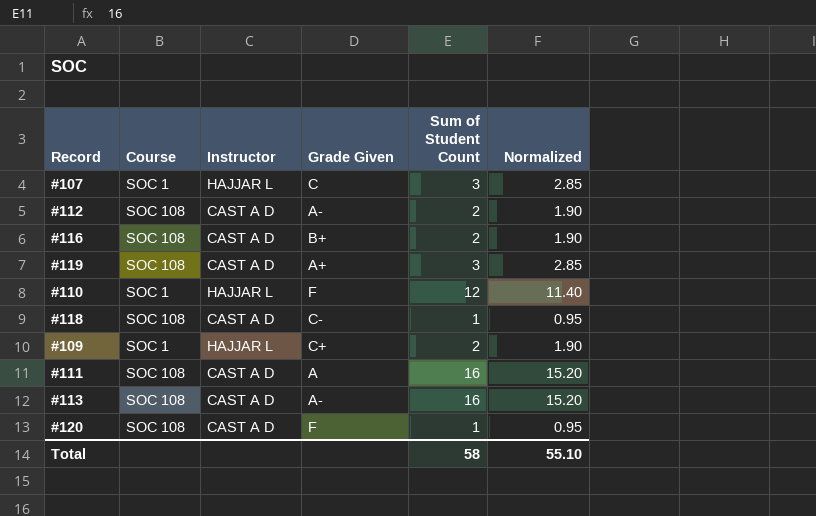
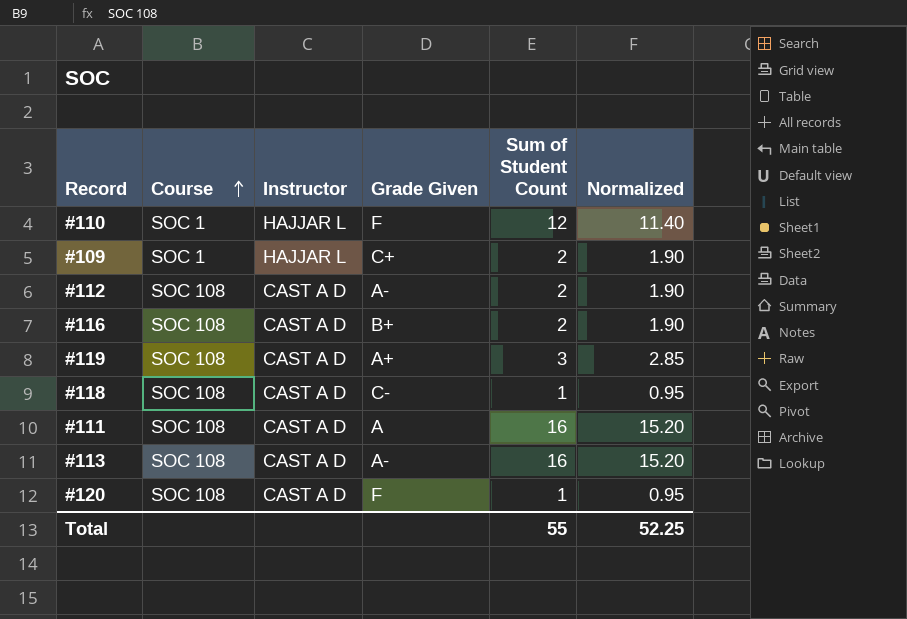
row order: none -> Course ascending
row #107: SOC 1 | HAJJAR L | C | 3 | 2.85 -> none
Total | Sum of Student Count: 58 -> 55
Total | Normalized: 55.10 -> 52.25

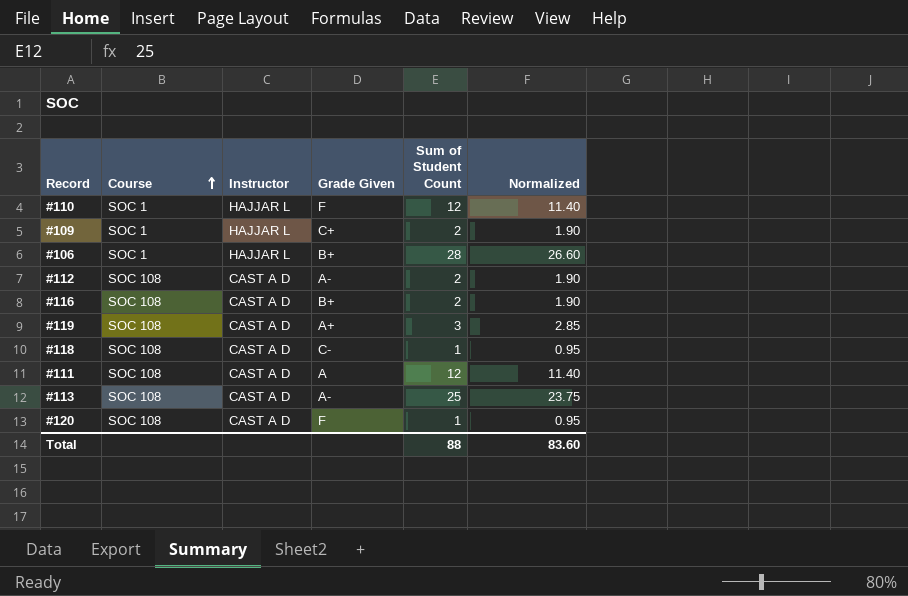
row #106: none -> SOC 1 | HAJJAR L | B+ | 28 | 26.60
#111 | Sum of Student Count: 16 -> 12
#111 | Normalized: 15.20 -> 11.40
#113 | Sum of Student Count: 16 -> 25
#113 | Normalized: 15.20 -> 23.75
Total | Sum of Student Count: 55 -> 88
Total | Normalized: 52.25 -> 83.60

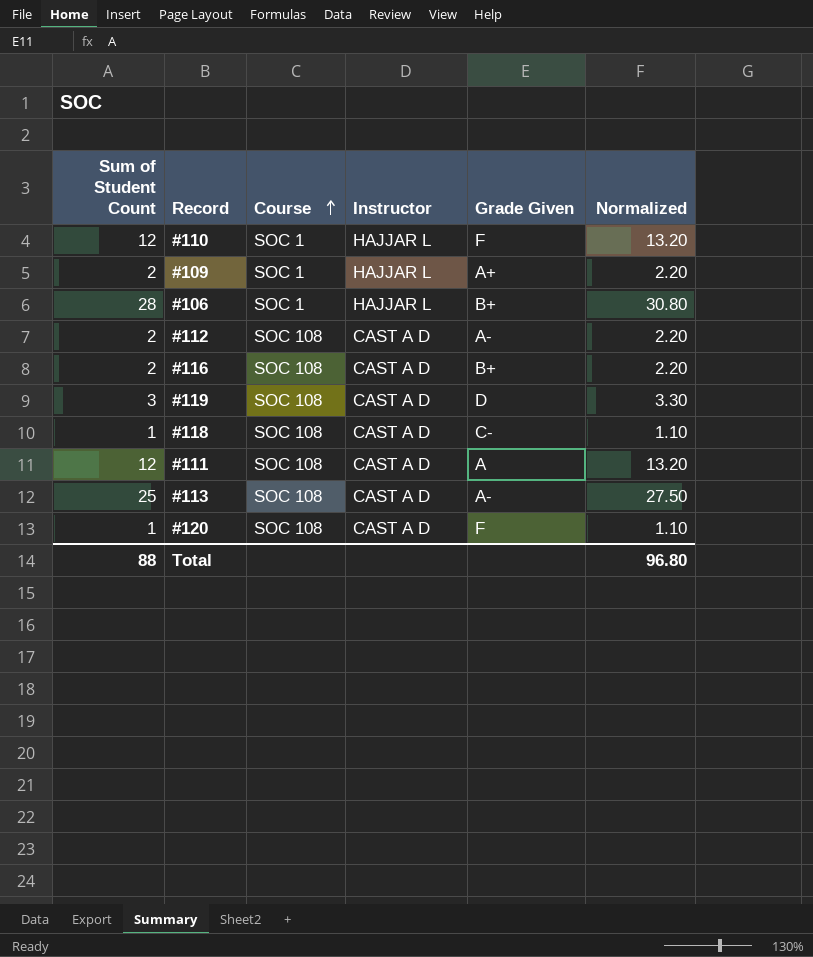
column Sum of Student Count | position: 5 -> 1
column Normalized | formula: [Sum of Student Count] * 0.95 -> [Sum of Student Count] * 1.1
#109 | Grade Given: C+ -> A+
#119 | Grade Given: A+ -> D
Total | Normalized: 83.60 -> 96.80

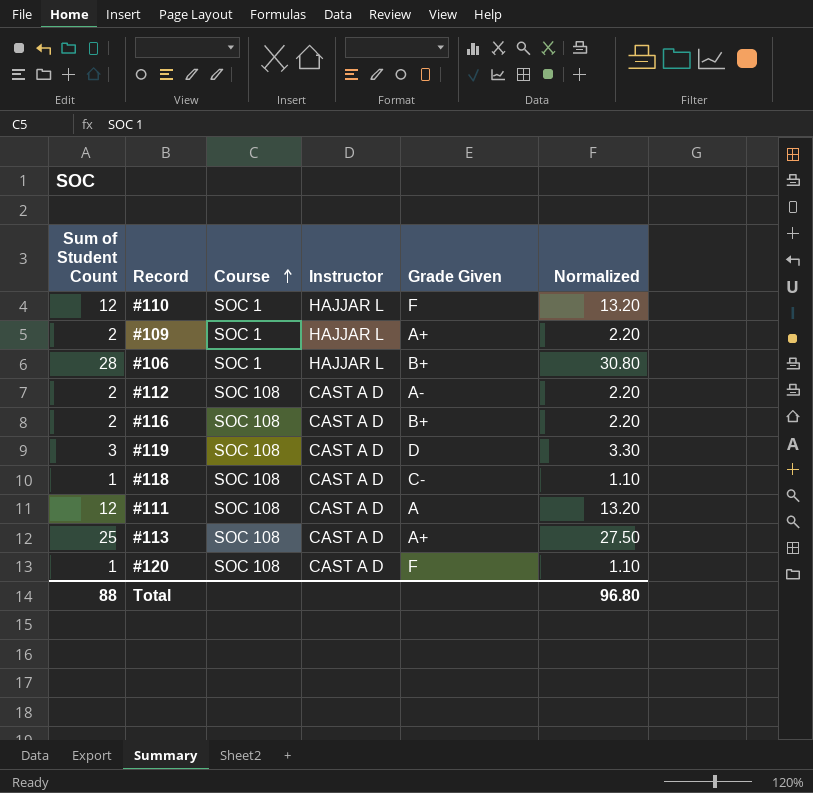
#113 | Grade Given: A- -> A+

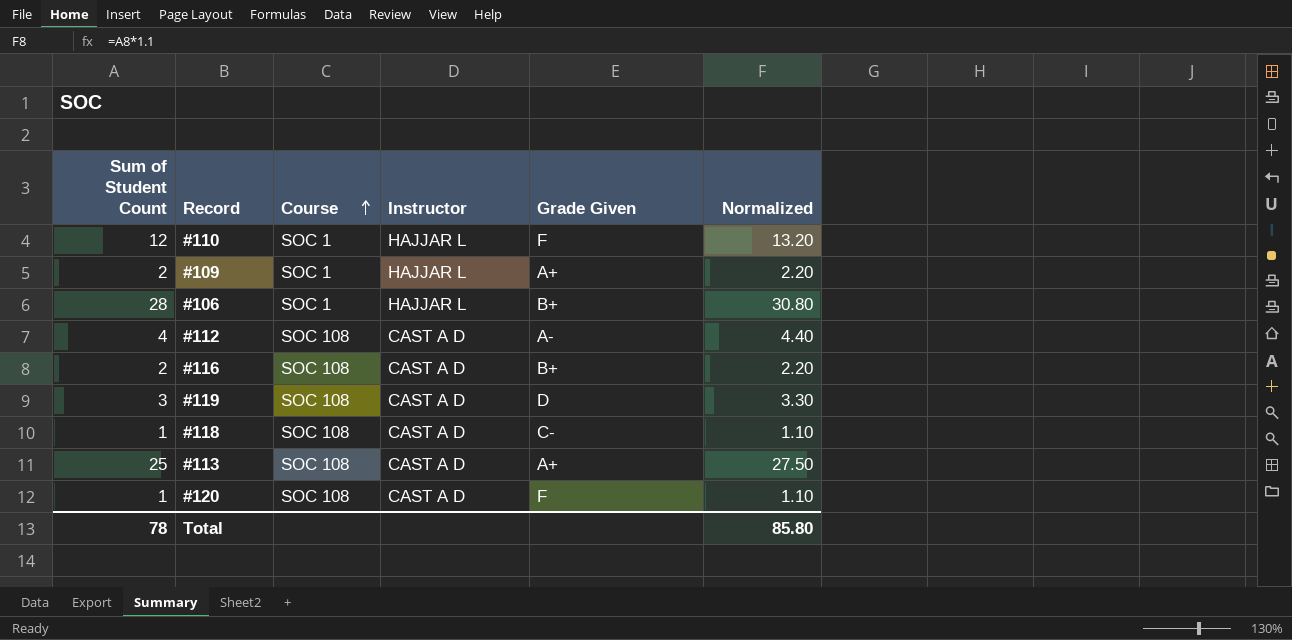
row #111: 12 | SOC 108 | CAST A D | A | 13.20 -> none
#112 | Sum of Student Count: 2 -> 4
#112 | Normalized: 2.20 -> 4.40
Total | Sum of Student Count: 88 -> 78
Total | Normalized: 96.80 -> 85.80

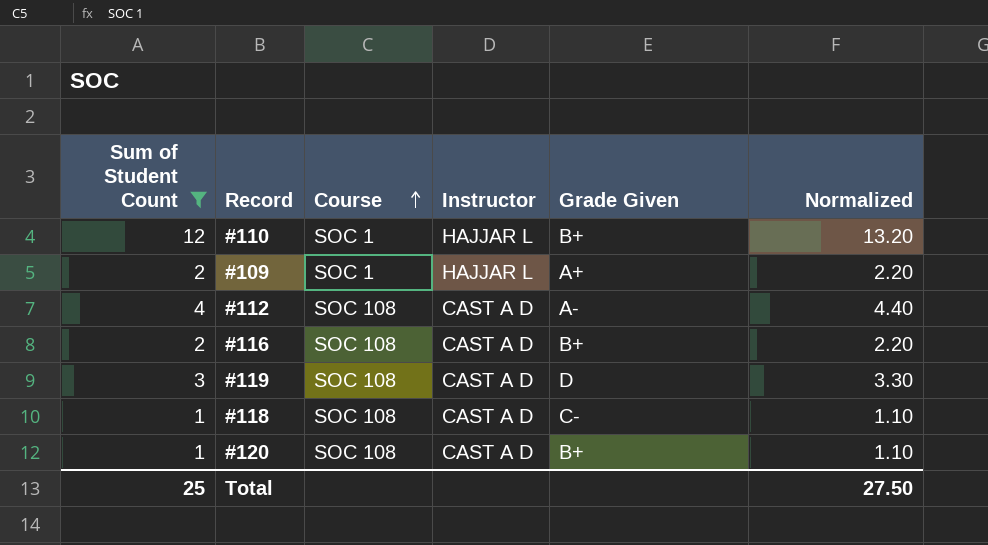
filter: none -> Sum of Student Count <= 12
#110 | Grade Given: F -> B+
#120 | Grade Given: F -> B+
Total | Sum of Student Count: 78 -> 25
Total | Normalized: 85.80 -> 27.50

